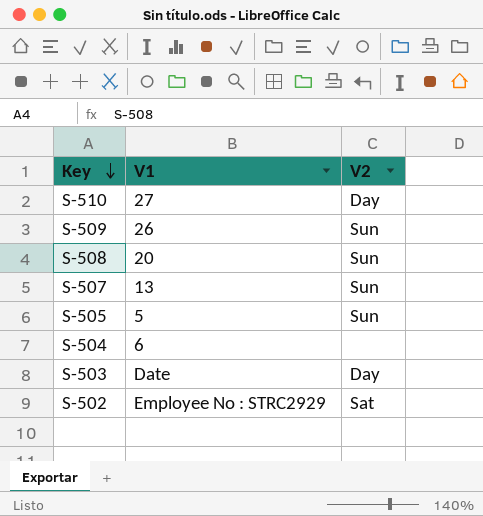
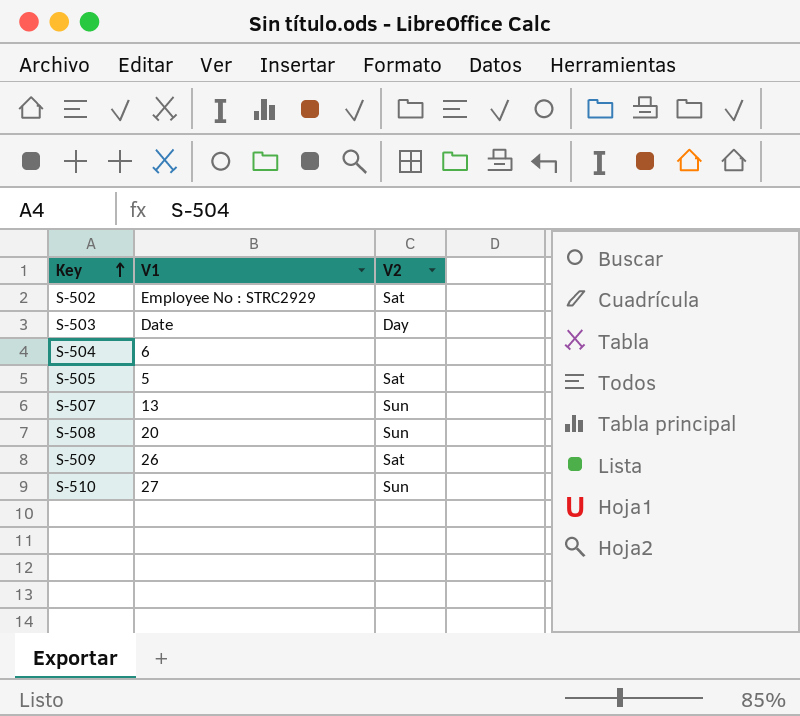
row order: Key descending -> Key ascending
S-505 | V2: Sun -> Sat
S-509 | V2: Sun -> Sat
S-510 | V2: Day -> Sun

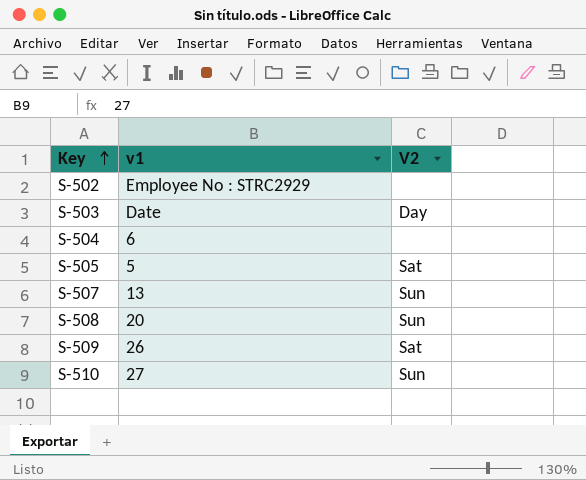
column name: V1 -> v1
S-502 | V2: Sat -> none

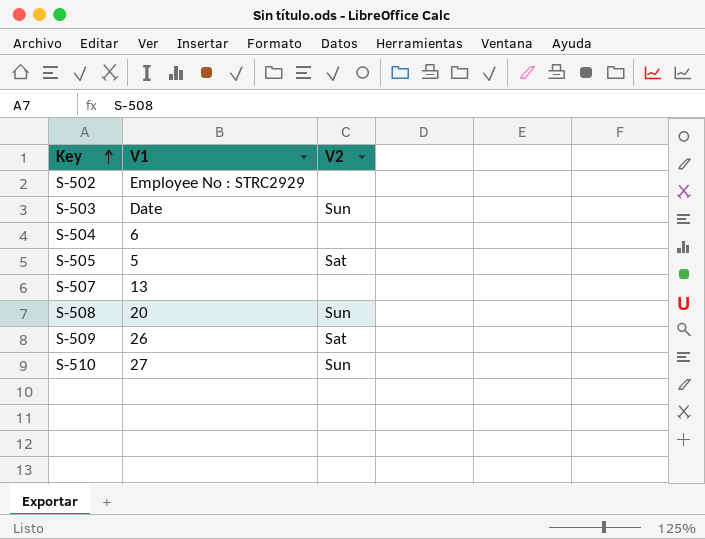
column name: v1 -> V1
S-503 | V2: Day -> Sun
S-507 | V2: Sun -> none

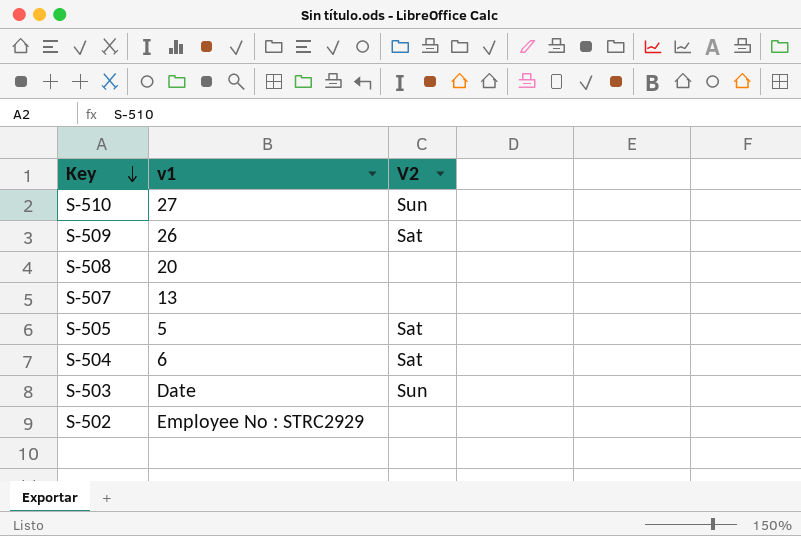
row order: Key ascending -> Key descending
column name: V1 -> v1
S-508 | V2: Sun -> none
S-504 | V2: none -> Sat

